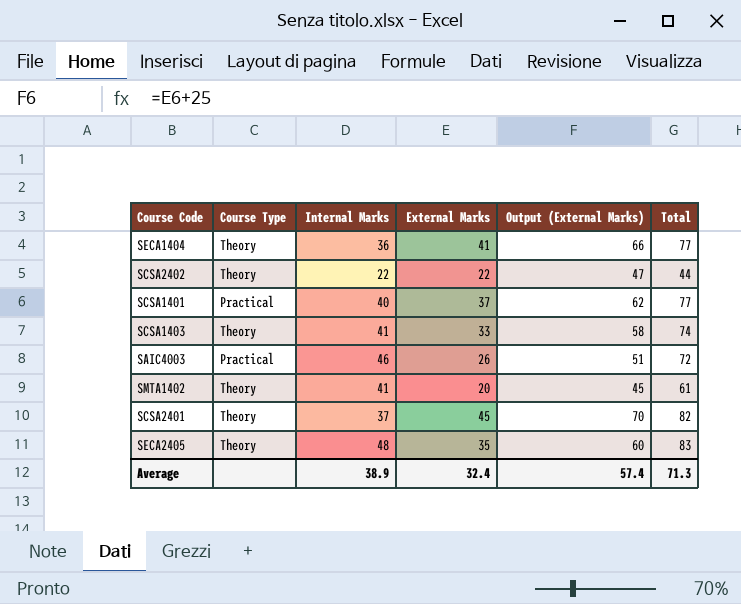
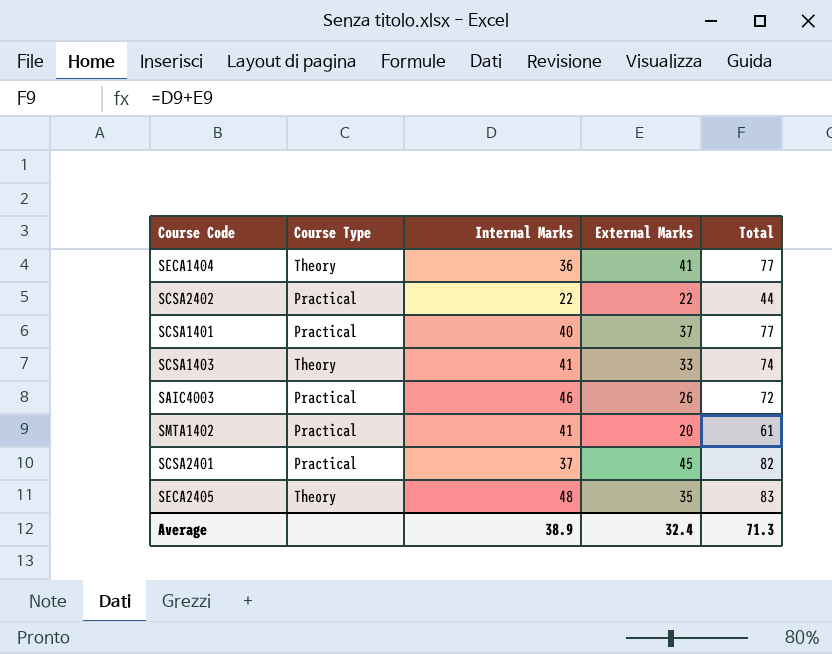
column Output (External Marks) | formula: [External Marks] + 25 -> none
SCSA2402 | Course Type: Theory -> Practical
SMTA1402 | Course Type: Theory -> Practical
SCSA2401 | Course Type: Theory -> Practical

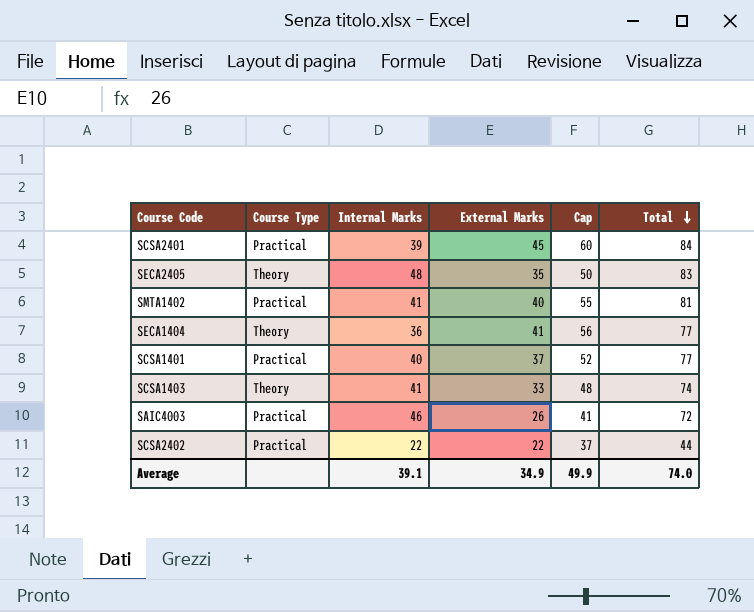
row order: none -> Total descending
column Cap | formula: none -> [External Marks] + 15
SCSA2401 | Internal Marks: 37 -> 39
SCSA2401 | Total: 82 -> 84
SMTA1402 | External Marks: 20 -> 40
SMTA1402 | Total: 61 -> 81
Average | Internal Marks: 38.9 -> 39.1
Average | External Marks: 32.4 -> 34.9
Average | Total: 71.3 -> 74.0

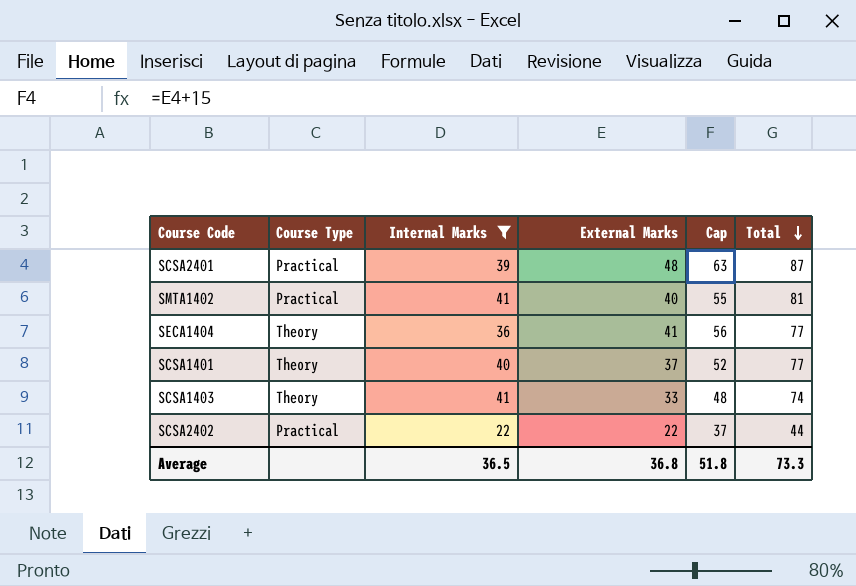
filter: none -> Internal Marks <= 41
SCSA2401 | External Marks: 45 -> 48
SCSA2401 | Cap: 60 -> 63
SCSA2401 | Total: 84 -> 87
SCSA1401 | Course Type: Practical -> Theory
Average | Internal Marks: 39.1 -> 36.5
Average | External Marks: 34.9 -> 36.8
Average | Cap: 49.9 -> 51.8
Average | Total: 74.0 -> 73.3

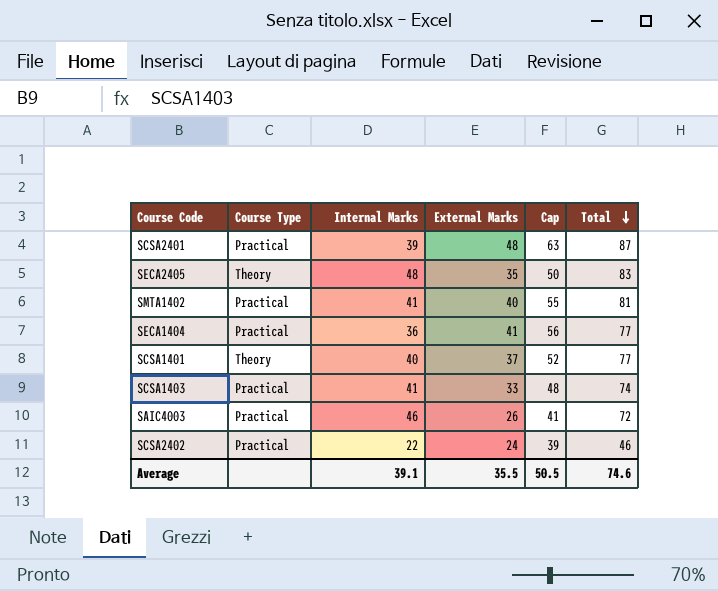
filter: Internal Marks <= 41 -> none
SECA1404 | Course Type: Theory -> Practical
SCSA1403 | Course Type: Theory -> Practical
SCSA2402 | External Marks: 22 -> 24
SCSA2402 | Cap: 37 -> 39
SCSA2402 | Total: 44 -> 46
Average | Internal Marks: 36.5 -> 39.1
Average | External Marks: 36.8 -> 35.5
Average | Cap: 51.8 -> 50.5
Average | Total: 73.3 -> 74.6

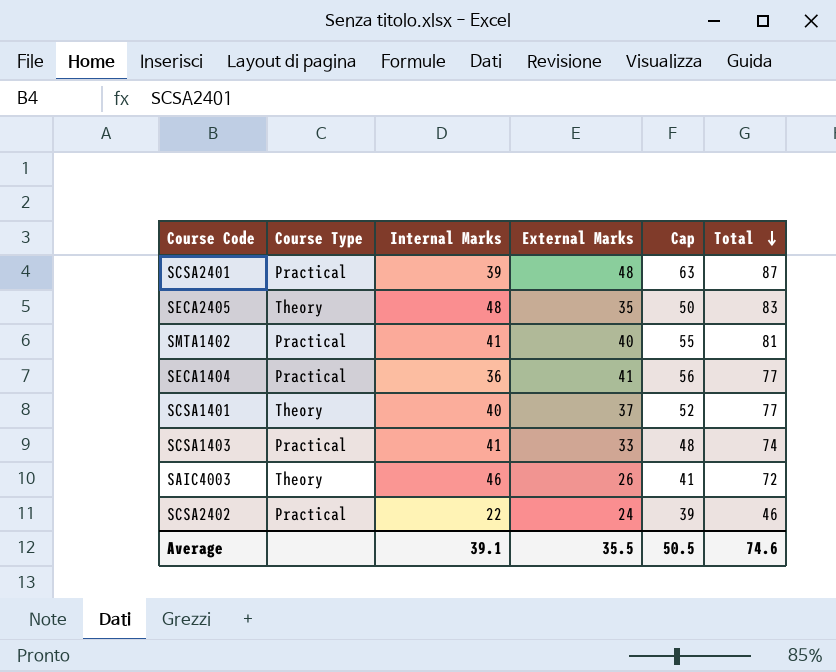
SAIC4003 | Course Type: Practical -> Theory

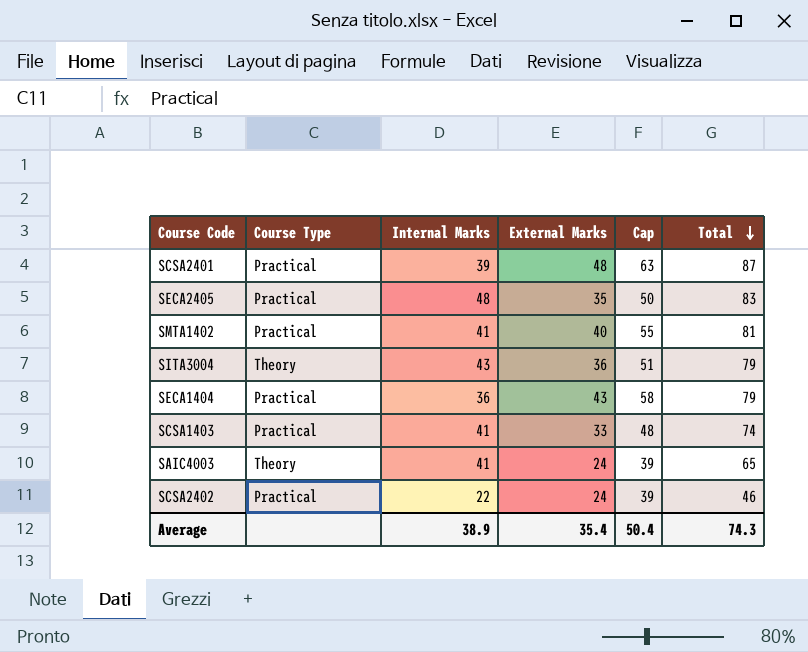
row SCSA1401: Theory | 40 | 37 | 52 | 77 -> none
SECA2405 | Course Type: Theory -> Practical
row SITA3004: none -> Theory | 43 | 36 | 51 | 79
SECA1404 | External Marks: 41 -> 43
SECA1404 | Cap: 56 -> 58
SECA1404 | Total: 77 -> 79
SAIC4003 | Internal Marks: 46 -> 41
SAIC4003 | External Marks: 26 -> 24
SAIC4003 | Cap: 41 -> 39
SAIC4003 | Total: 72 -> 65
Average | Internal Marks: 39.1 -> 38.9
Average | External Marks: 35.5 -> 35.4
Average | Cap: 50.5 -> 50.4
Average | Total: 74.6 -> 74.3

